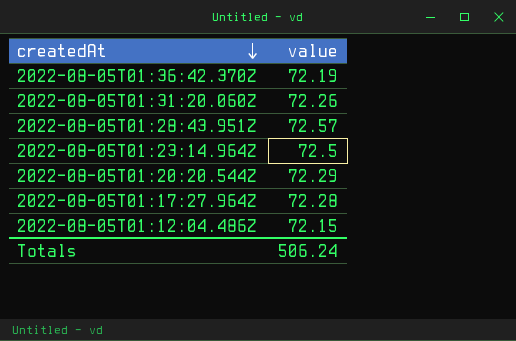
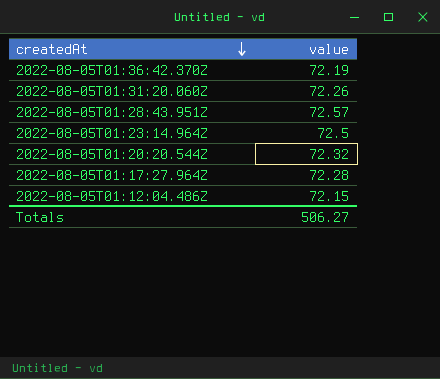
2022-08-05T01:20:20.544Z | value: 72.29 -> 72.32
Totals | value: 506.24 -> 506.27

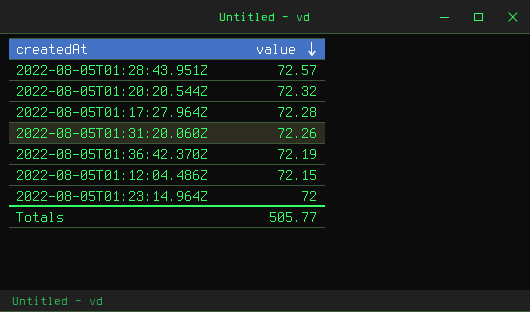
row order: createdAt descending -> value descending
2022-08-05T01:23:14.964Z | value: 72.5 -> 72
Totals | value: 506.27 -> 505.77

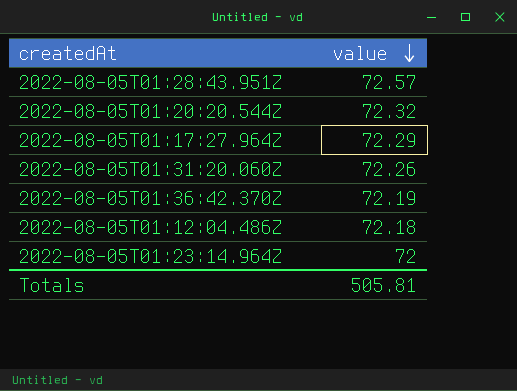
2022-08-05T01:17:27.964Z | value: 72.28 -> 72.29
2022-08-05T01:12:04.486Z | value: 72.15 -> 72.18
Totals | value: 505.77 -> 505.81

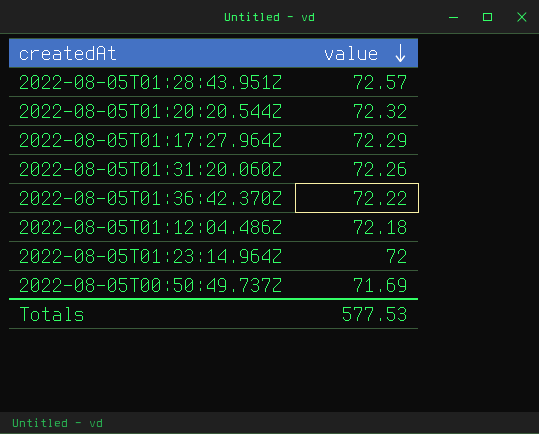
2022-08-05T01:36:42.370Z | value: 72.19 -> 72.22
row 2022-08-05T00:50:49.737Z: none -> 71.69
Totals | value: 505.81 -> 577.53

